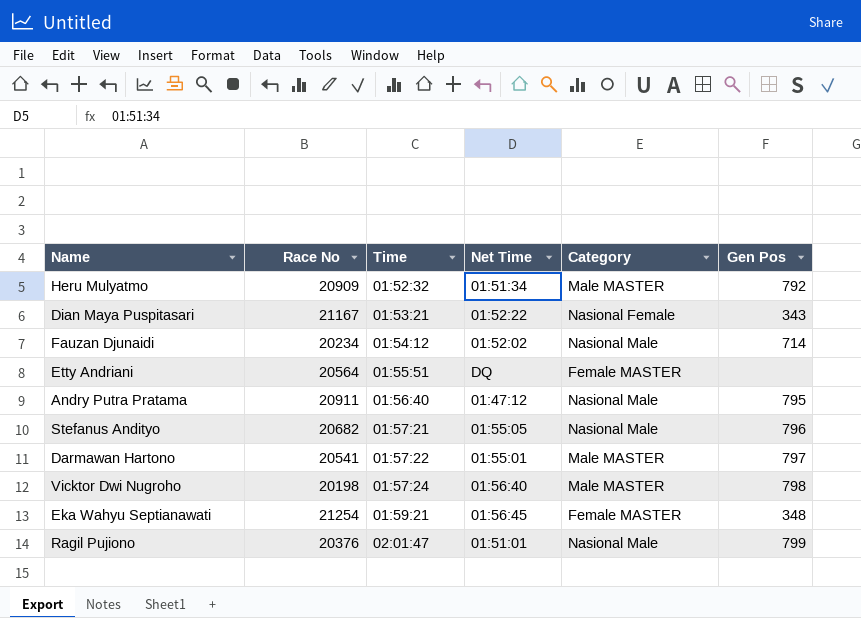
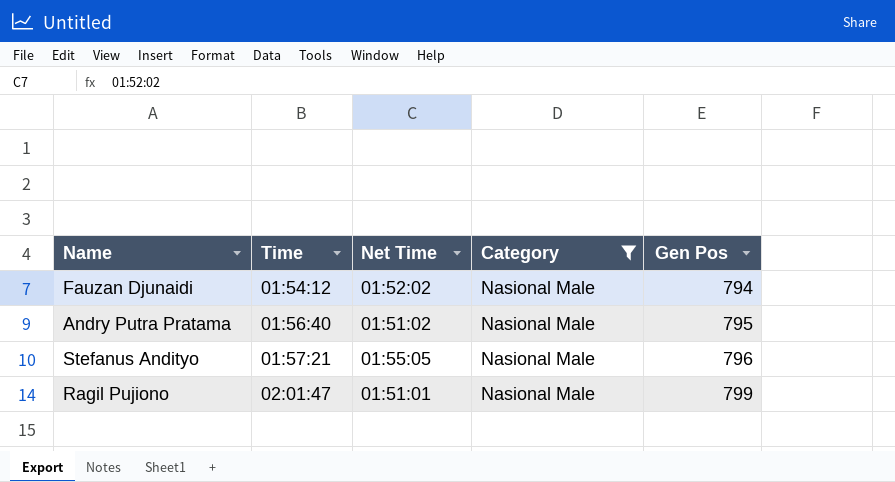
filter: none -> Category = Nasional Male
column Race No | position: 2 -> none
Fauzan Djunaidi | Gen Pos: 714 -> 794
Andry Putra Pratama | Net Time: 01:47:12 -> 01:51:02

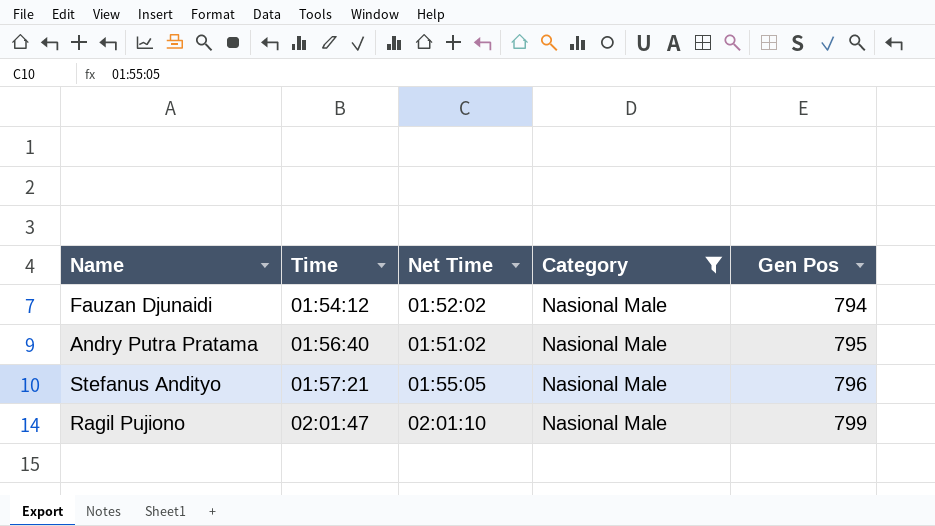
Ragil Pujiono | Net Time: 01:51:01 -> 02:01:10

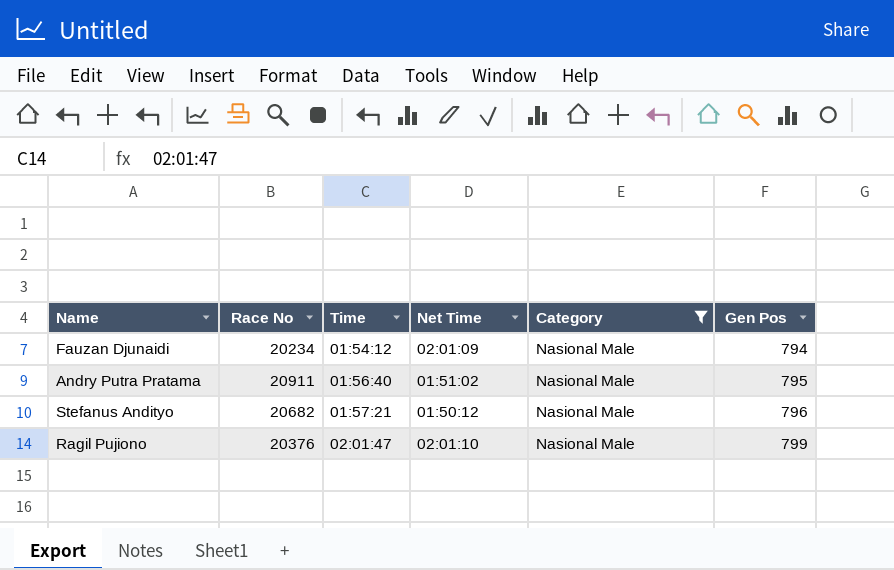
column Race No | position: none -> 2
Fauzan Djunaidi | Net Time: 01:52:02 -> 02:01:09
Stefanus Andityo | Net Time: 01:55:05 -> 01:50:12

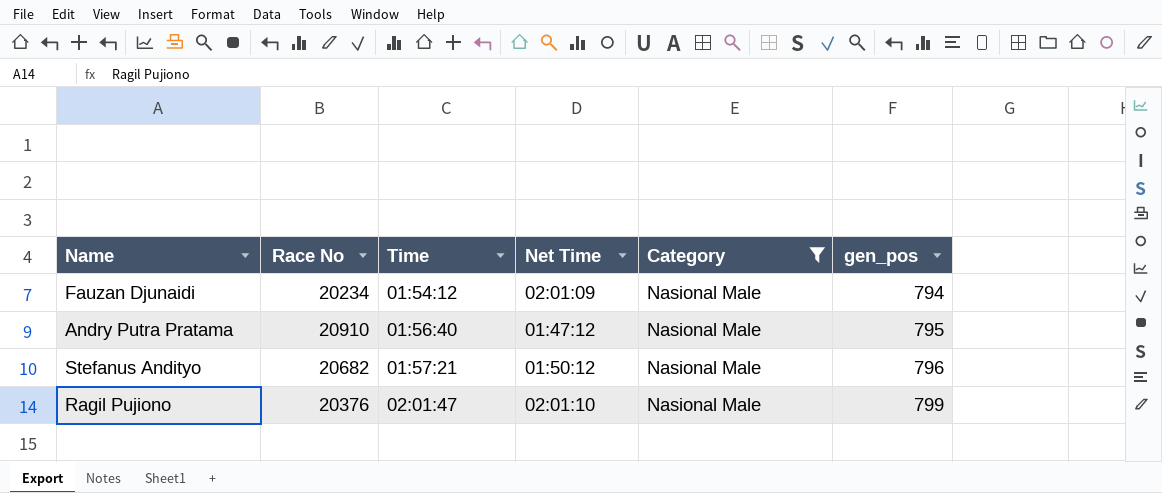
column name: Gen Pos -> gen_pos
Andry Putra Pratama | Race No: 20911 -> 20910
Andry Putra Pratama | Net Time: 01:51:02 -> 01:47:12

